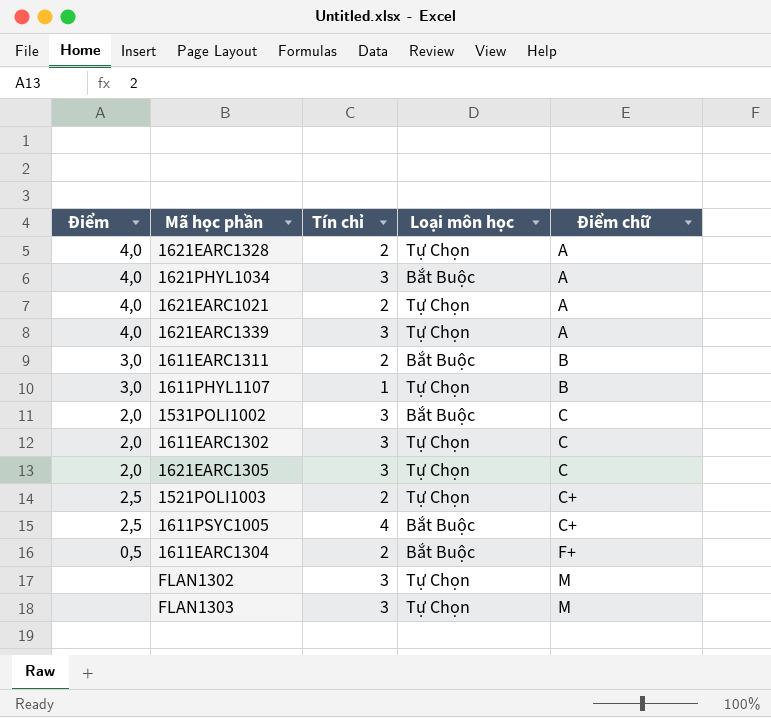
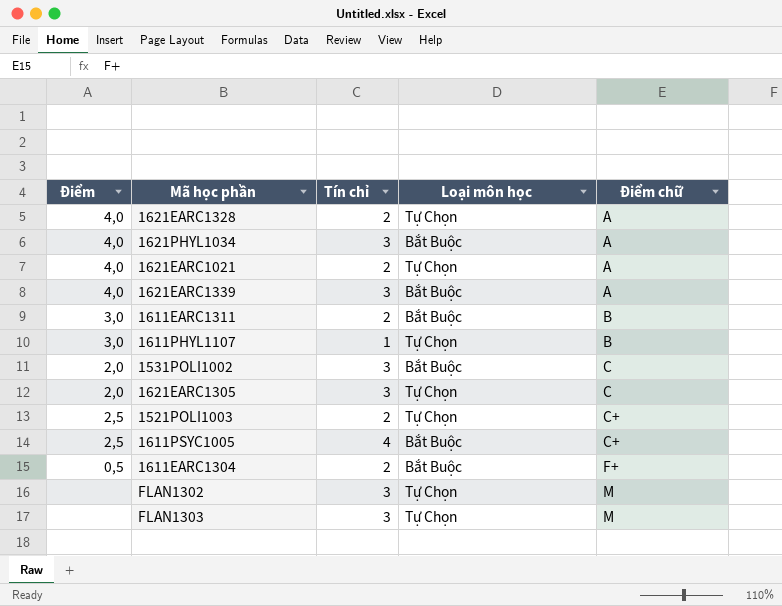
row 1611EARC1302: 2,0 | 3 | Tự Chọn | C -> none
1621EARC1339 | Loại môn học: Tự Chọn -> Bắt Buộc

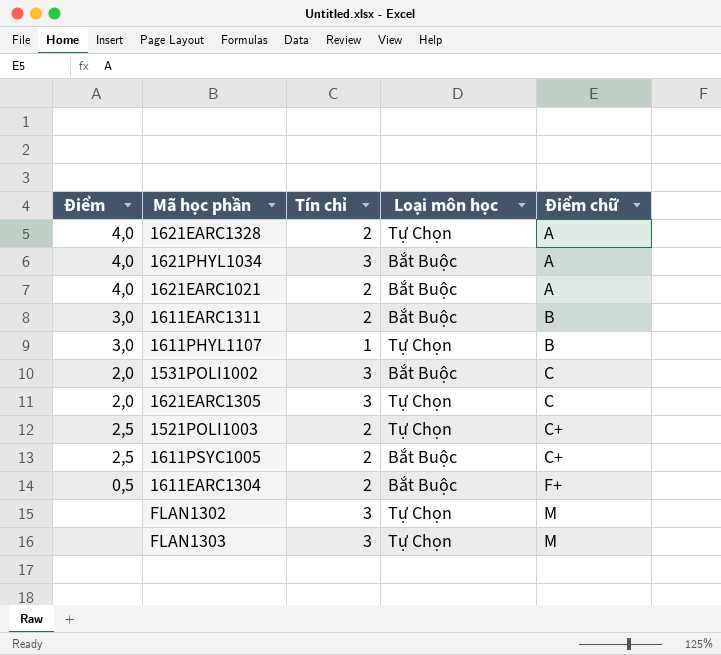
row 1621EARC1339: 4,0 | 3 | Bắt Buộc | A -> none
1621EARC1021 | Loại môn học: Tự Chọn -> Bắt Buộc
1611PSYC1005 | Tín chỉ: 4 -> 2

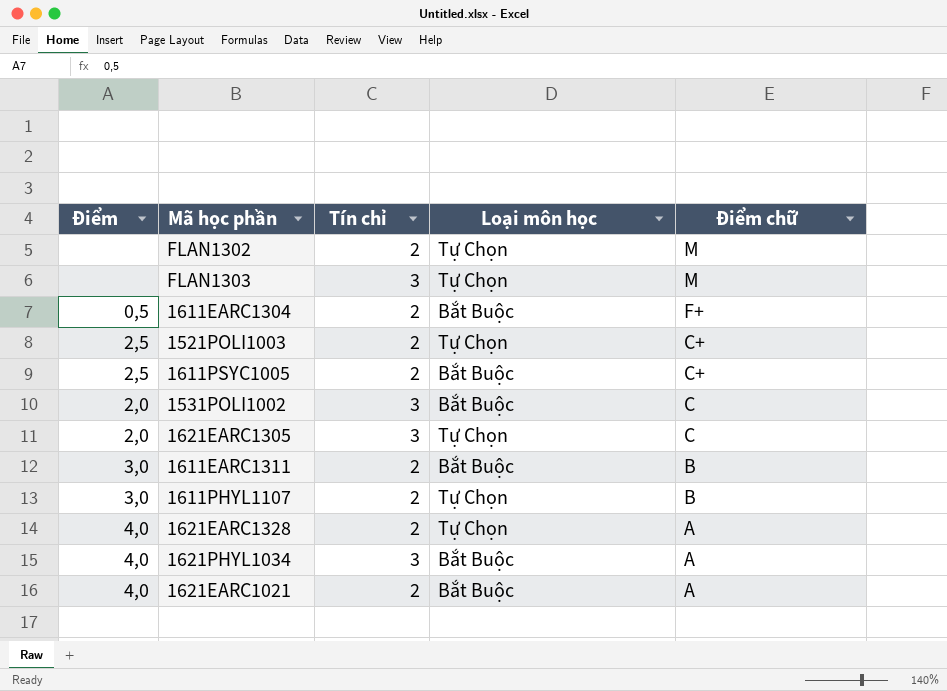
row order: Điểm chữ ascending -> Điểm chữ descending
FLAN1302 | Tín chỉ: 3 -> 2
1611PHYL1107 | Tín chỉ: 1 -> 2

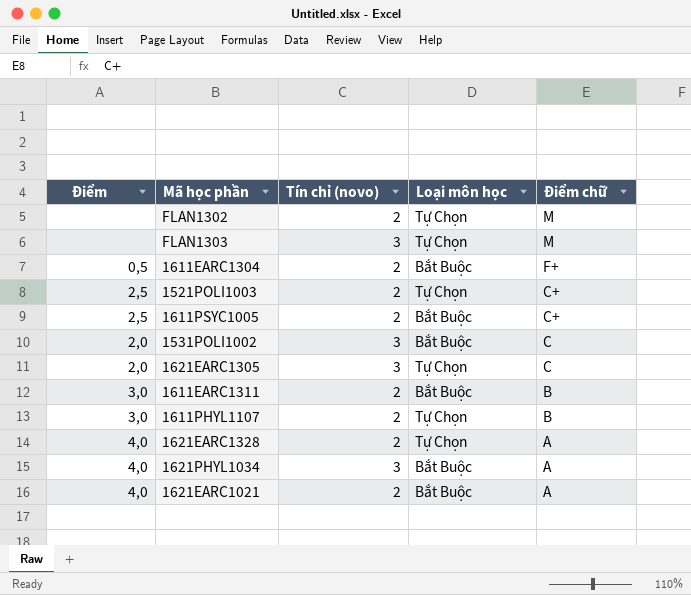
column name: Tín chỉ -> Tín chỉ (novo)

